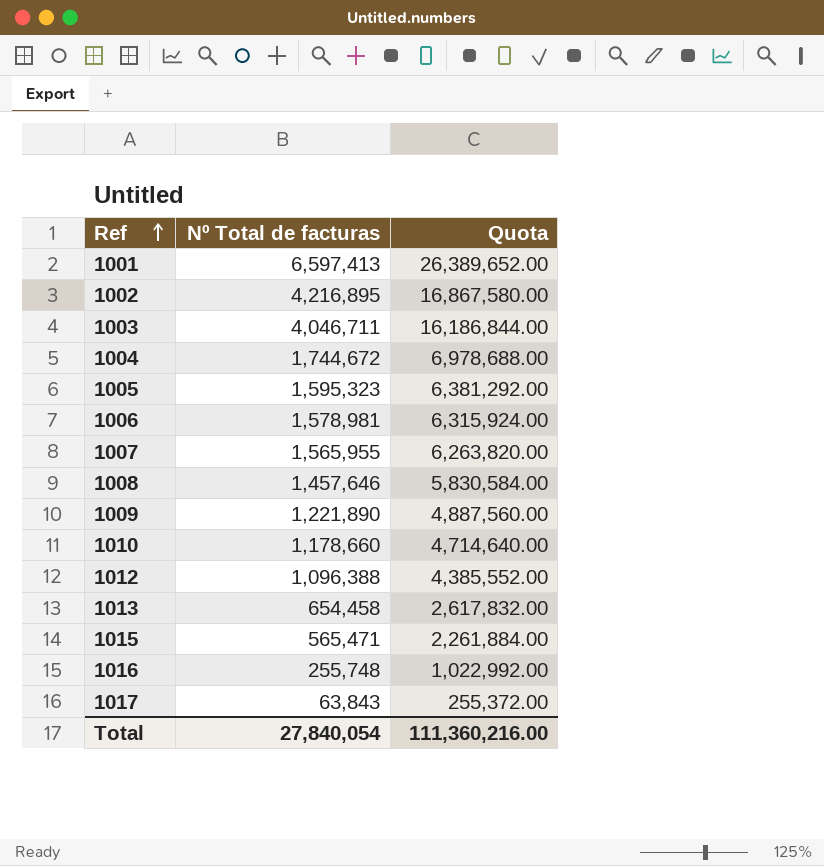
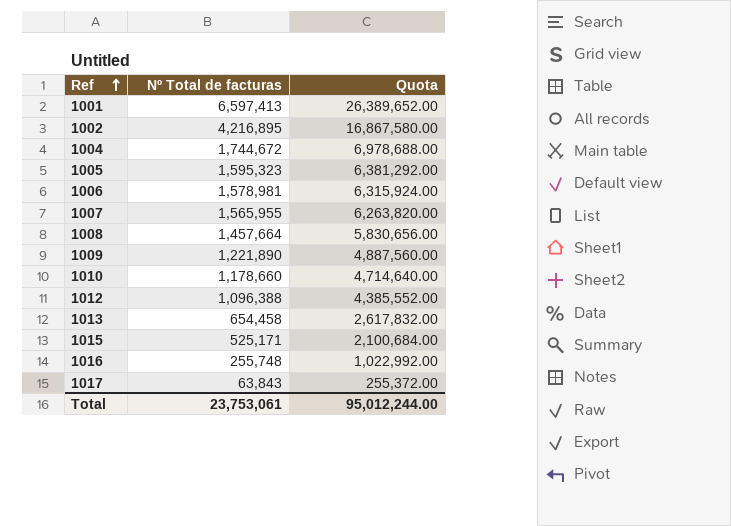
row 1003: 4,046,711 | 16,186,844.00 -> none
1008 | Nº Total de facturas: 1,457,646 -> 1,457,664
1008 | Quota: 5,830,584.00 -> 5,830,656.00
1015 | Nº Total de facturas: 565,471 -> 525,171
1015 | Quota: 2,261,884.00 -> 2,100,684.00
Total | Nº Total de facturas: 27,840,054 -> 23,753,061
Total | Quota: 111,360,216.00 -> 95,012,244.00

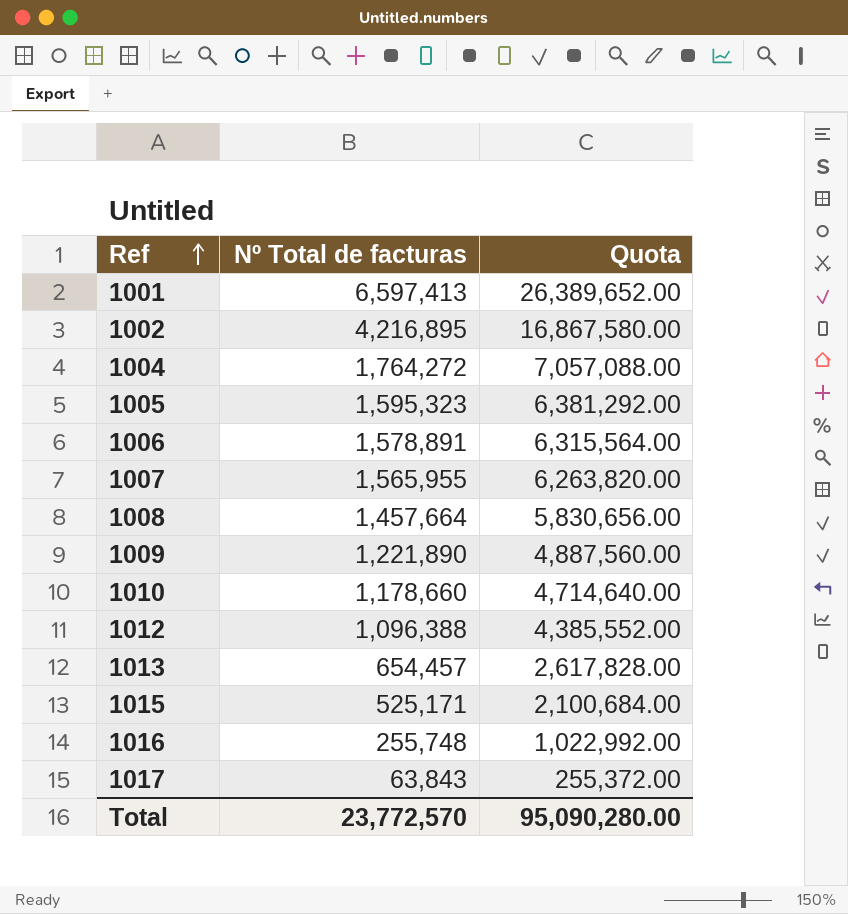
1004 | Nº Total de facturas: 1,744,672 -> 1,764,272
1004 | Quota: 6,978,688.00 -> 7,057,088.00
1006 | Nº Total de facturas: 1,578,981 -> 1,578,891
1006 | Quota: 6,315,924.00 -> 6,315,564.00
1013 | Nº Total de facturas: 654,458 -> 654,457
1013 | Quota: 2,617,832.00 -> 2,617,828.00
Total | Nº Total de facturas: 23,753,061 -> 23,772,570
Total | Quota: 95,012,244.00 -> 95,090,280.00

